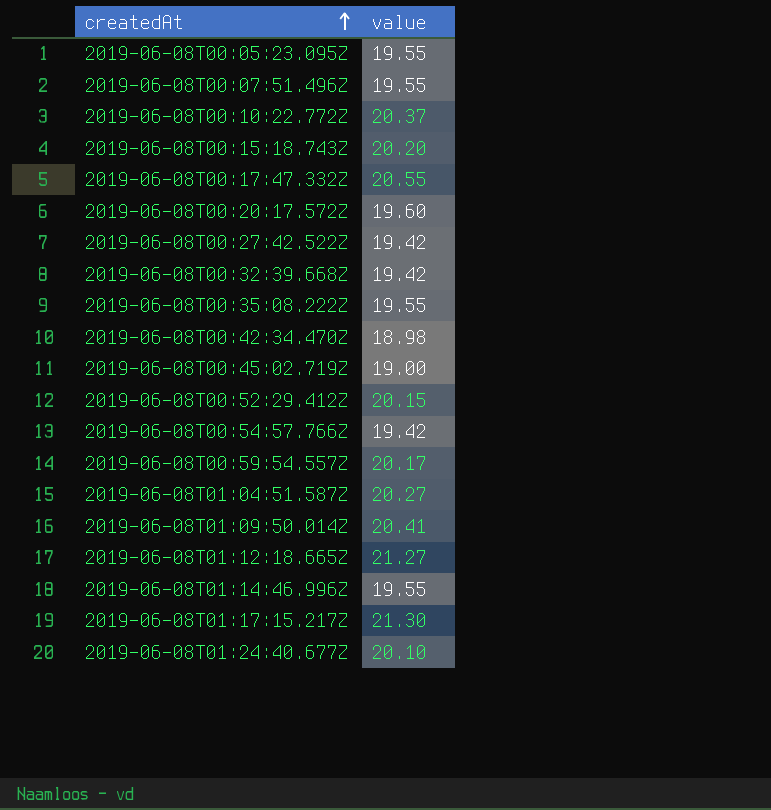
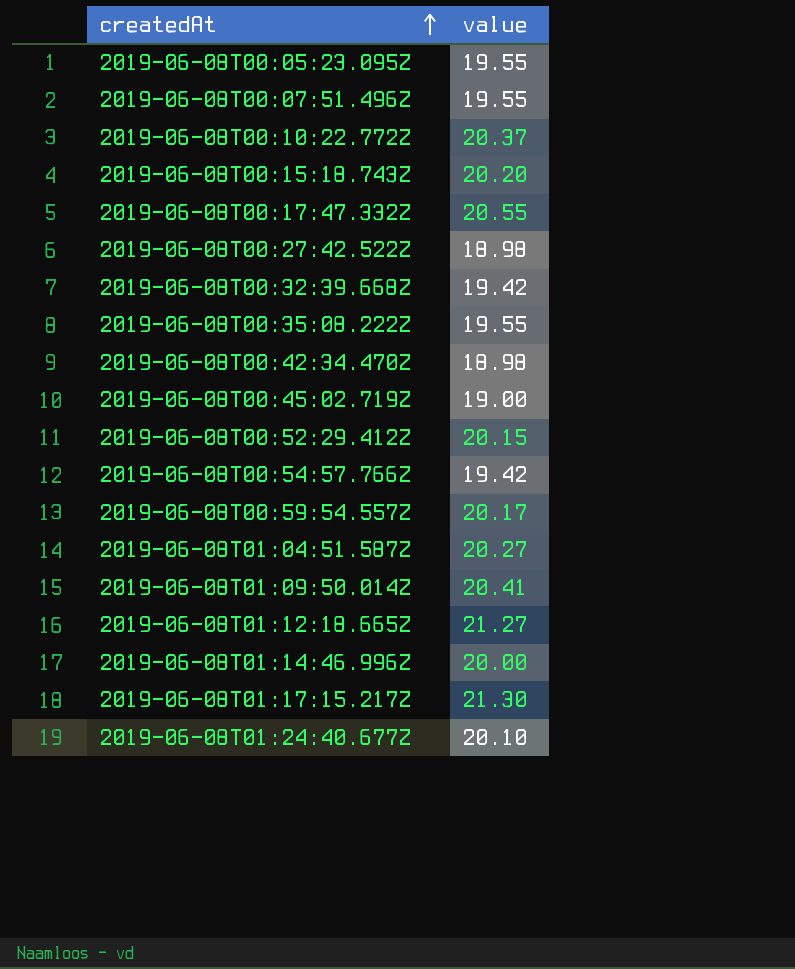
row 2019-06-08T00:20:17.572Z: 19.60 -> none
2019-06-08T00:27:42.522Z | value: 19.42 -> 18.98
2019-06-08T01:14:46.996Z | value: 19.55 -> 20.00

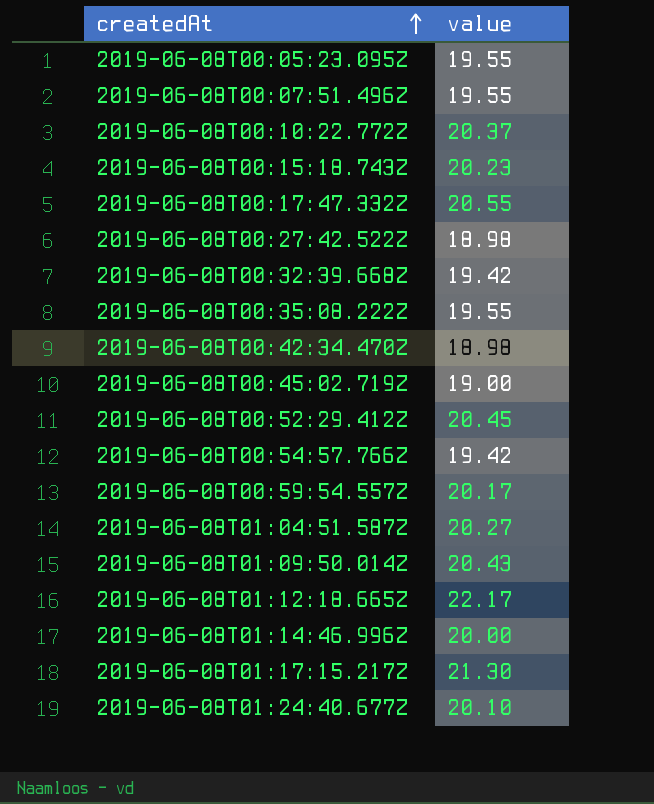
2019-06-08T00:15:18.743Z | value: 20.20 -> 20.23
2019-06-08T00:52:29.412Z | value: 20.15 -> 20.45
2019-06-08T01:09:50.014Z | value: 20.41 -> 20.43
2019-06-08T01:12:18.665Z | value: 21.27 -> 22.17

